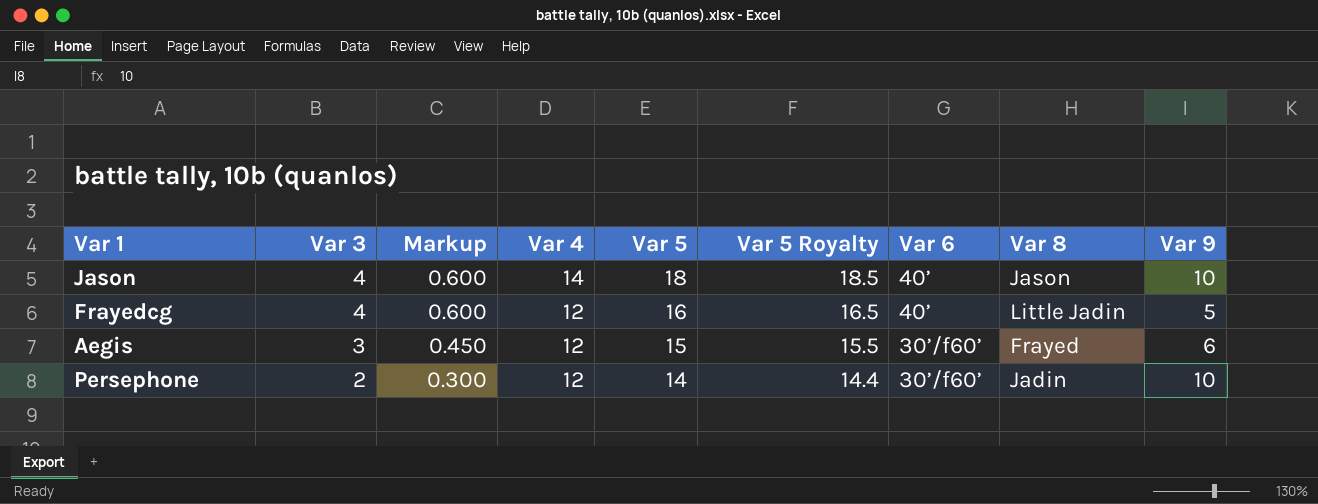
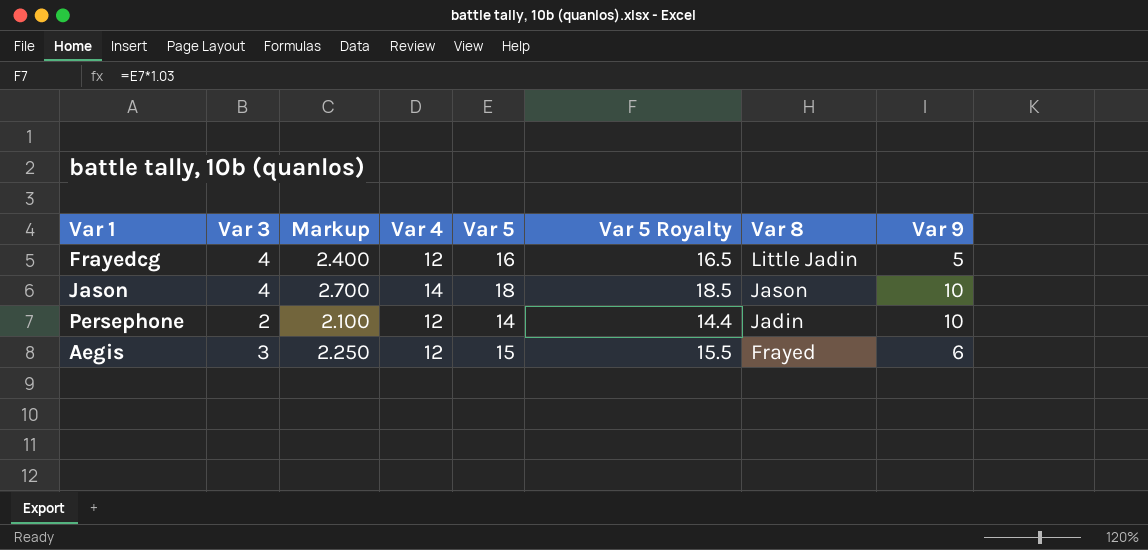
row order: Var 3 descending -> Var 8 descending
column Var 6 | position: 7 -> none
column Markup | formula: [Var 3] * 0.15 -> [Var 5] * 0.15

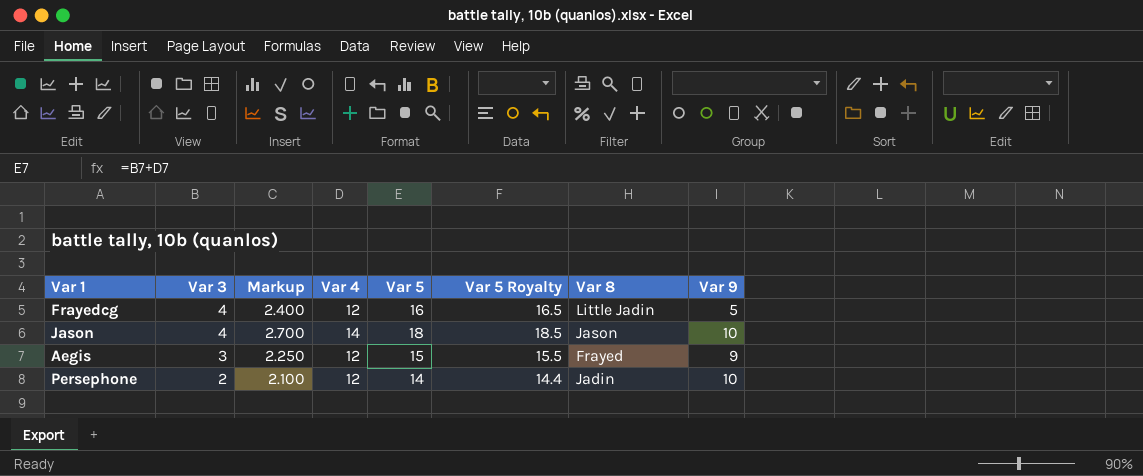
row order: Var 8 descending -> Var 3 descending
Aegis | Var 9: 6 -> 9

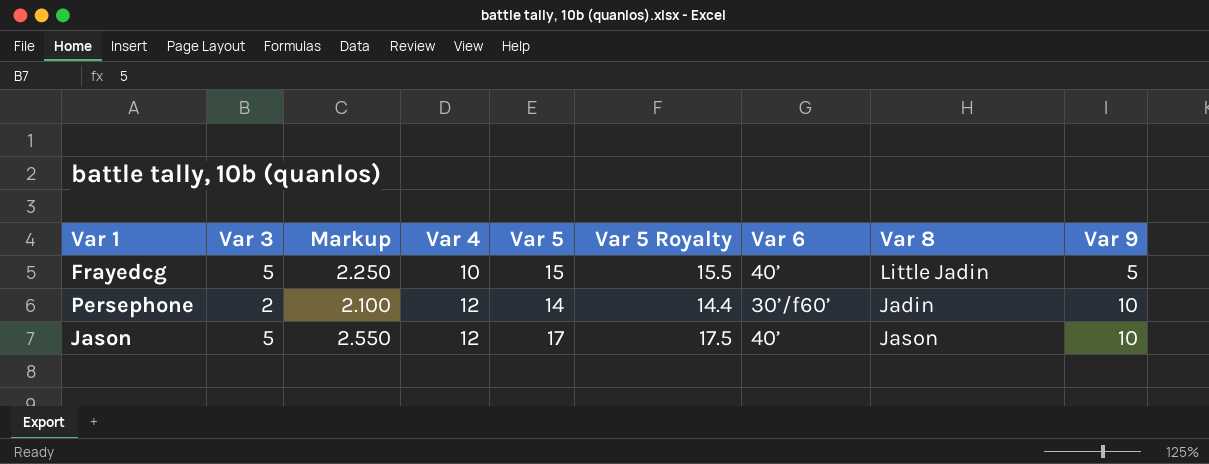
row order: Var 3 descending -> Var 4 ascending
column Var 6 | position: none -> 7
row Aegis: 3 | 2.250 | 12 | 15 | 15.5 | Frayed | 9 -> none
Frayedcg | Var 3: 4 -> 5
Frayedcg | Markup: 2.400 -> 2.250
Frayedcg | Var 4: 12 -> 10
Frayedcg | Var 5: 16 -> 15
Frayedcg | Var 5 Royalty: 16.5 -> 15.5
Jason | Var 3: 4 -> 5
Jason | Markup: 2.700 -> 2.550
Jason | Var 4: 14 -> 12
Jason | Var 5: 18 -> 17
Jason | Var 5 Royalty: 18.5 -> 17.5

